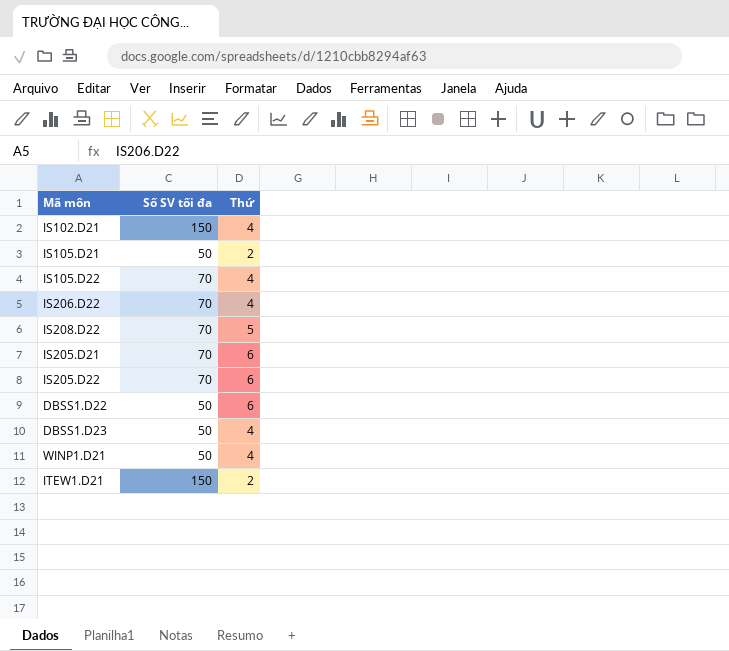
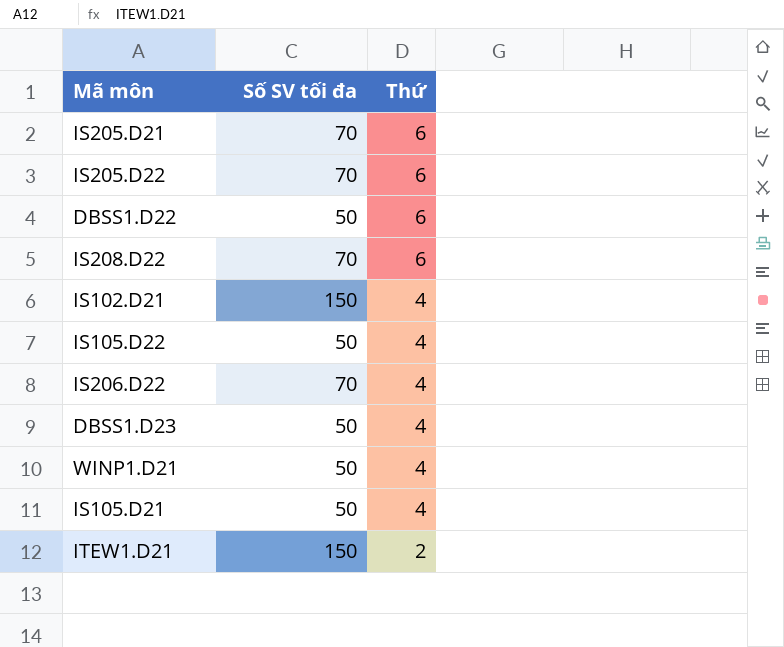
row order: none -> Thứ descending
IS208.D22 | Thứ: 5 -> 6
IS105.D22 | Số SV tối đa: 70 -> 50
IS105.D21 | Thứ: 2 -> 4

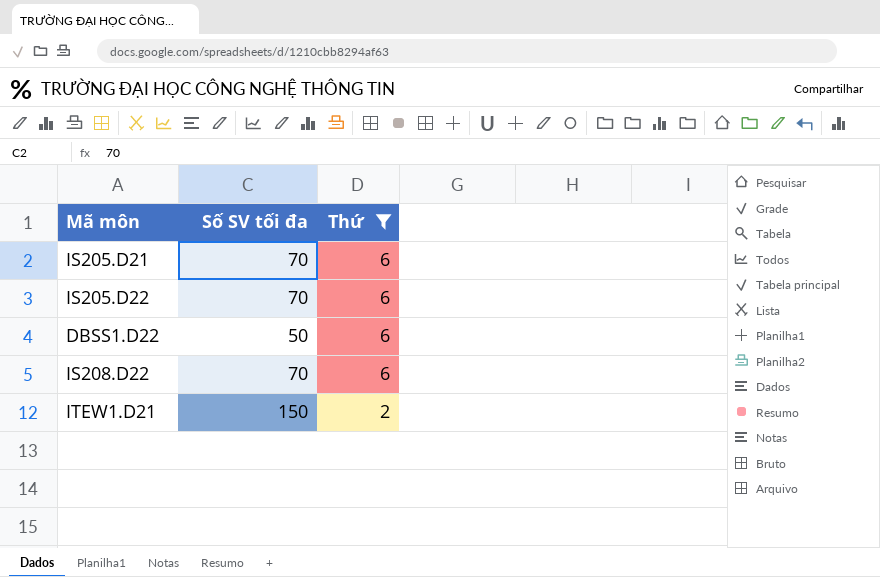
filter: none -> Thứ != 4

